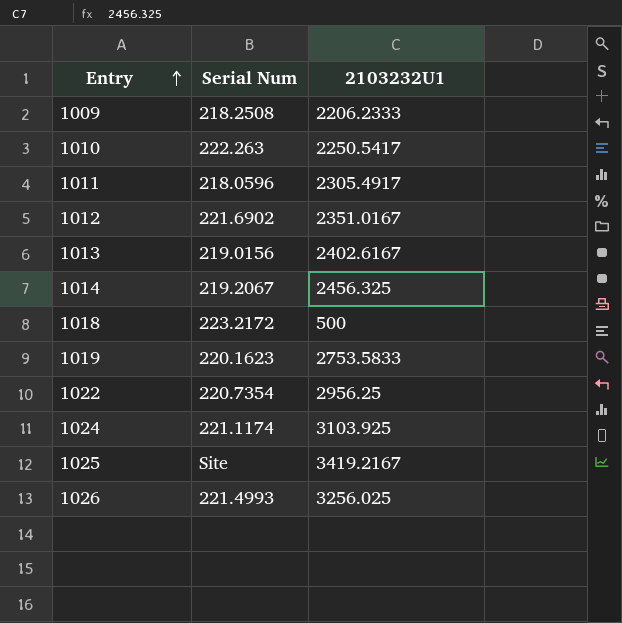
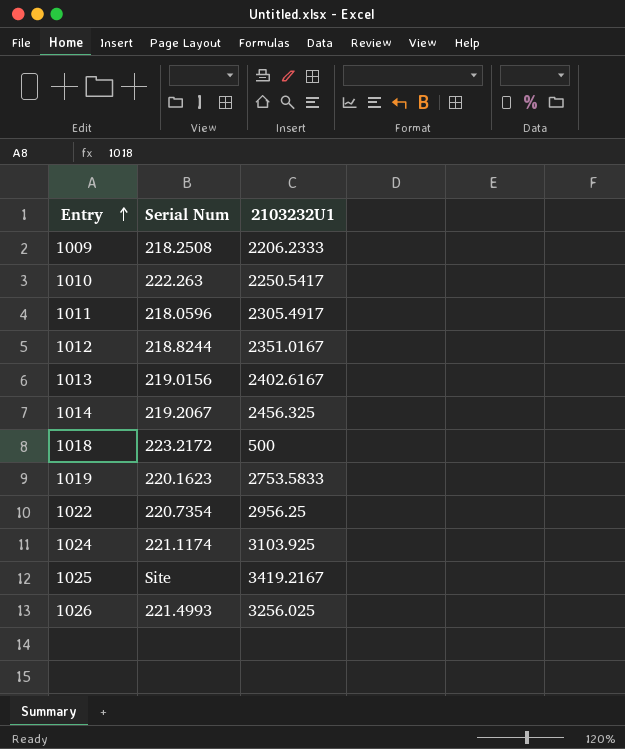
1012 | Serial Num: 221.6902 -> 218.8244

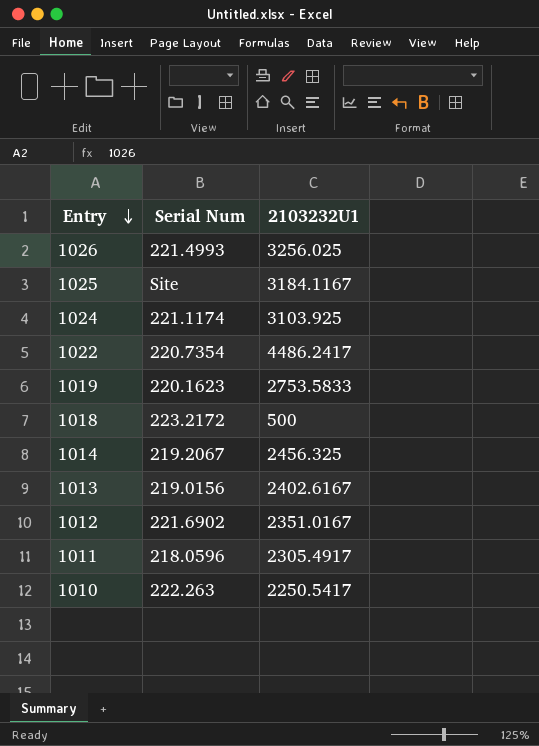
row order: Entry ascending -> Entry descending
row 1009: 218.2508 | 2206.2333 -> none
1025 | 2103232U1: 3419.2167 -> 3184.1167
1022 | 2103232U1: 2956.25 -> 4486.2417
1012 | Serial Num: 218.8244 -> 221.6902

